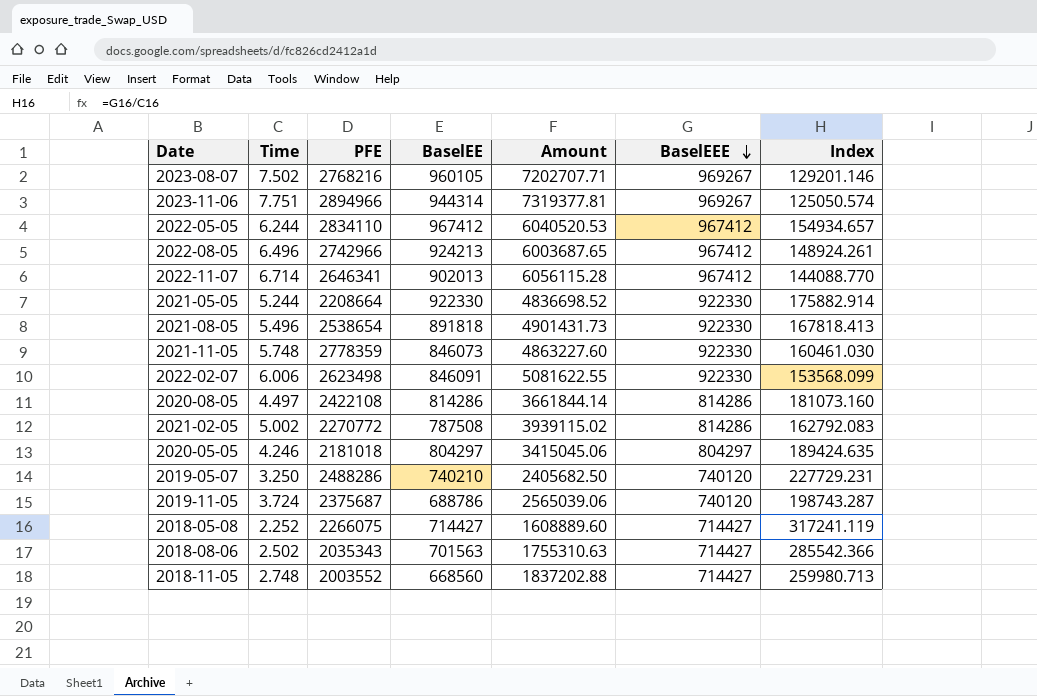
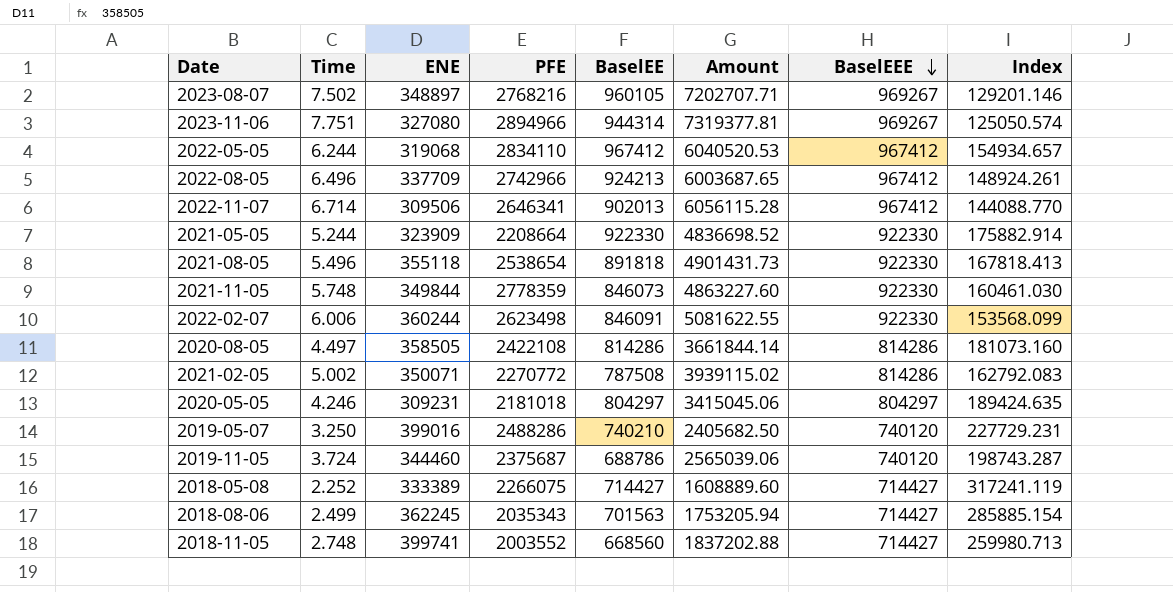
column ENE | position: none -> 3
2018-08-06 | Time: 2.502 -> 2.499
2018-08-06 | Amount: 1755310.63 -> 1753205.94
2018-08-06 | Index: 285542.366 -> 285885.154

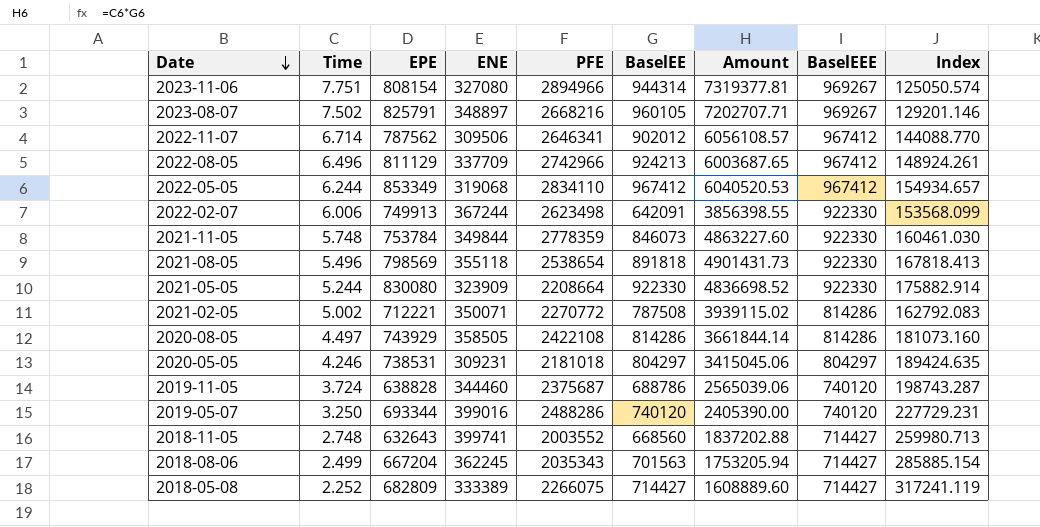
row order: BaselEEE descending -> Date descending
column EPE | position: none -> 3
2023-08-07 | PFE: 2768216 -> 2668216
2022-11-07 | BaselEE: 902013 -> 902012
2022-11-07 | Amount: 6056115.28 -> 6056108.57
2022-02-07 | ENE: 360244 -> 367244
2022-02-07 | BaselEE: 846091 -> 642091
2022-02-07 | Amount: 5081622.55 -> 3856398.55
2019-05-07 | BaselEE: 740210 -> 740120
2019-05-07 | Amount: 2405682.50 -> 2405390.00

